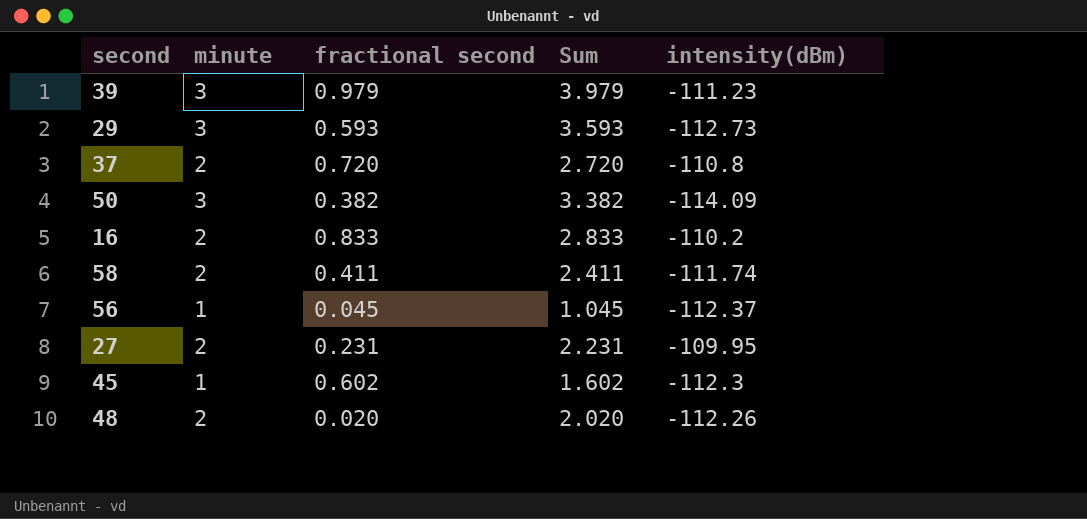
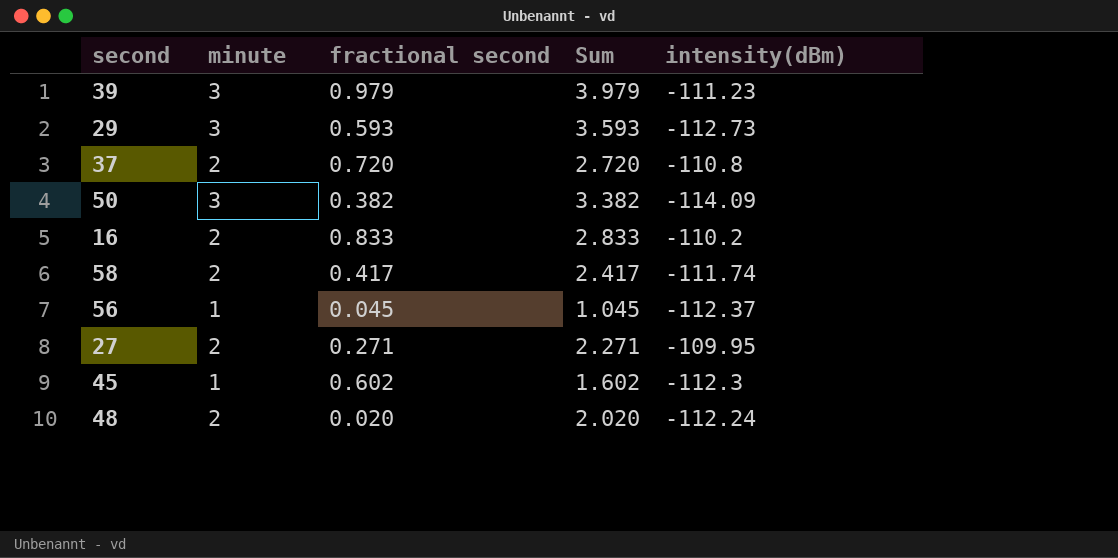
58 | fractional second: 0.411 -> 0.417
58 | Sum: 2.411 -> 2.417
27 | fractional second: 0.231 -> 0.271
27 | Sum: 2.231 -> 2.271
48 | intensity(dBm): -112.26 -> -112.24

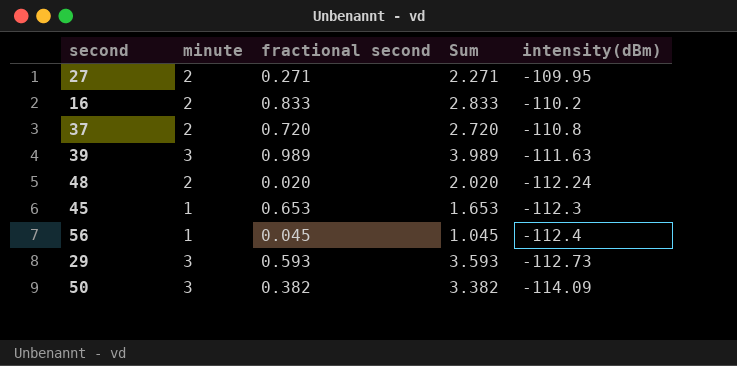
row order: none -> intensity(dBm) descending
row 58: 2 | 0.417 | 2.417 | -111.74 -> none
39 | fractional second: 0.979 -> 0.989
39 | Sum: 3.979 -> 3.989
39 | intensity(dBm): -111.23 -> -111.63
45 | fractional second: 0.602 -> 0.653
45 | Sum: 1.602 -> 1.653
56 | intensity(dBm): -112.37 -> -112.4

